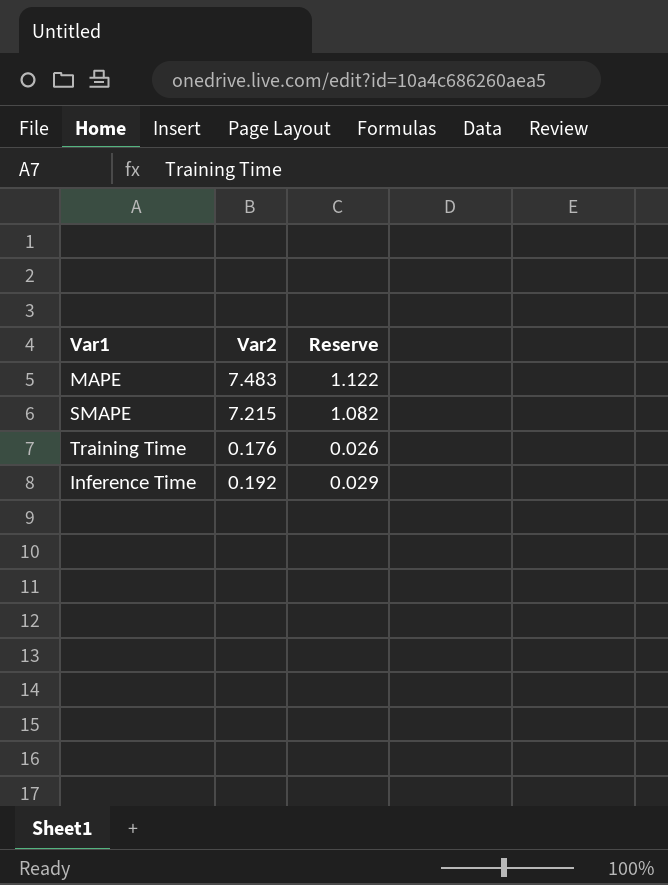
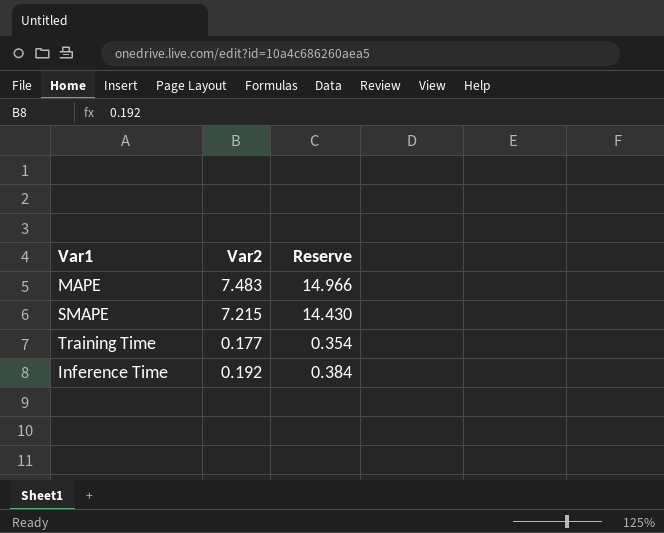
column Reserve | formula: [Var2] * 0.15 -> [Var2] * 2
Training Time | Var2: 0.176 -> 0.177

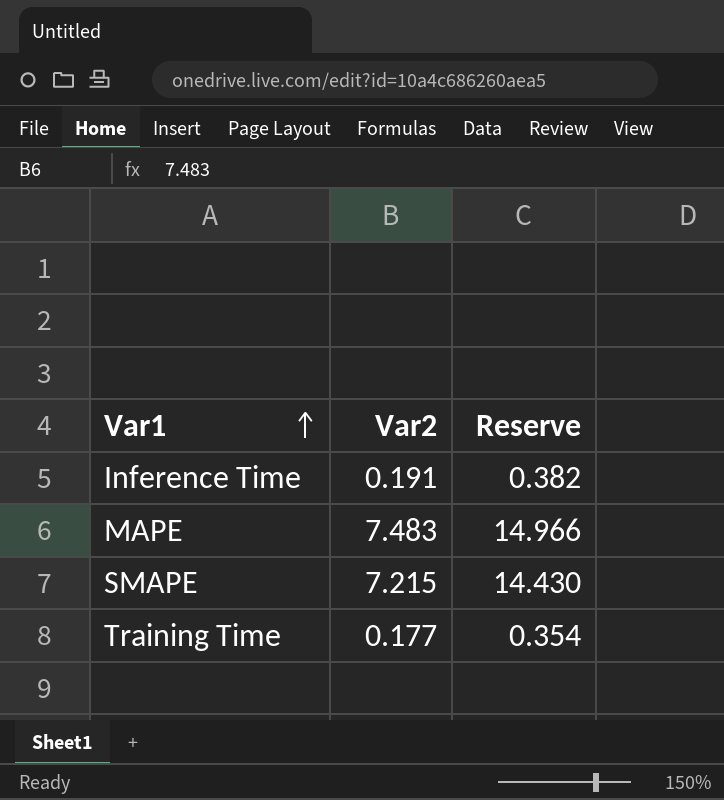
row order: none -> Var1 ascending
Inference Time | Var2: 0.192 -> 0.191
Inference Time | Reserve: 0.384 -> 0.382

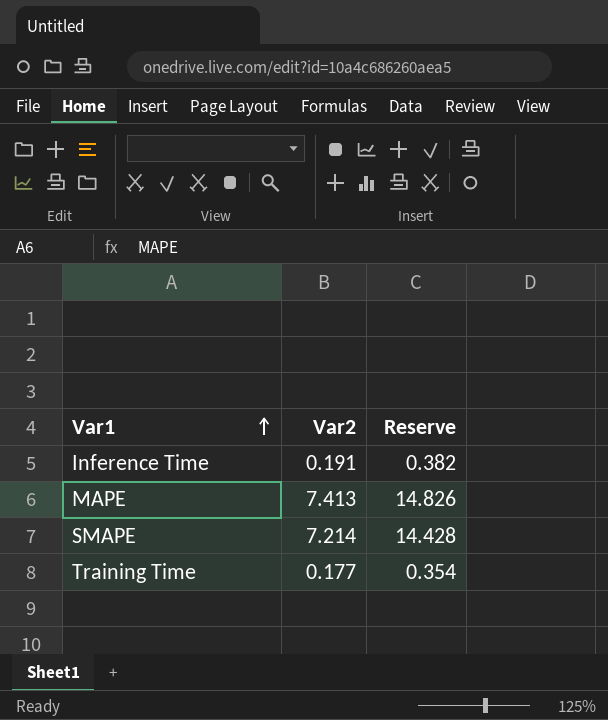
MAPE | Var2: 7.483 -> 7.413
MAPE | Reserve: 14.966 -> 14.826
SMAPE | Var2: 7.215 -> 7.214
SMAPE | Reserve: 14.430 -> 14.428

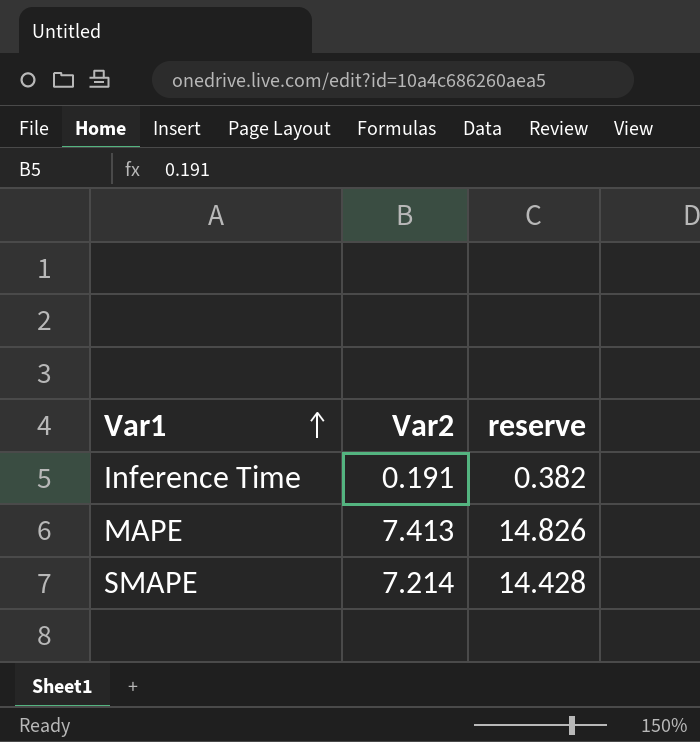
column name: Reserve -> reserve
row Training Time: 0.177 | 0.354 -> none

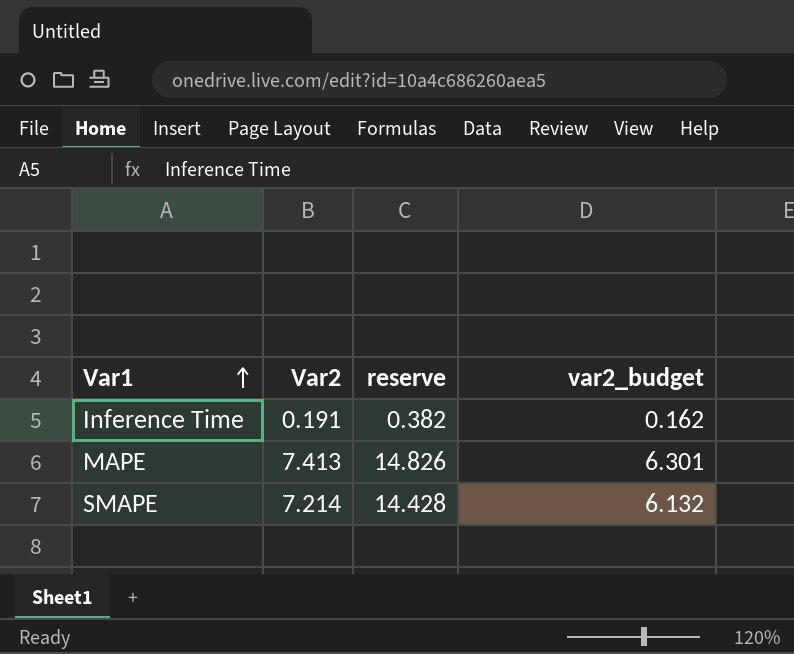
column var2_budget | formula: none -> [Var2] * 0.85

